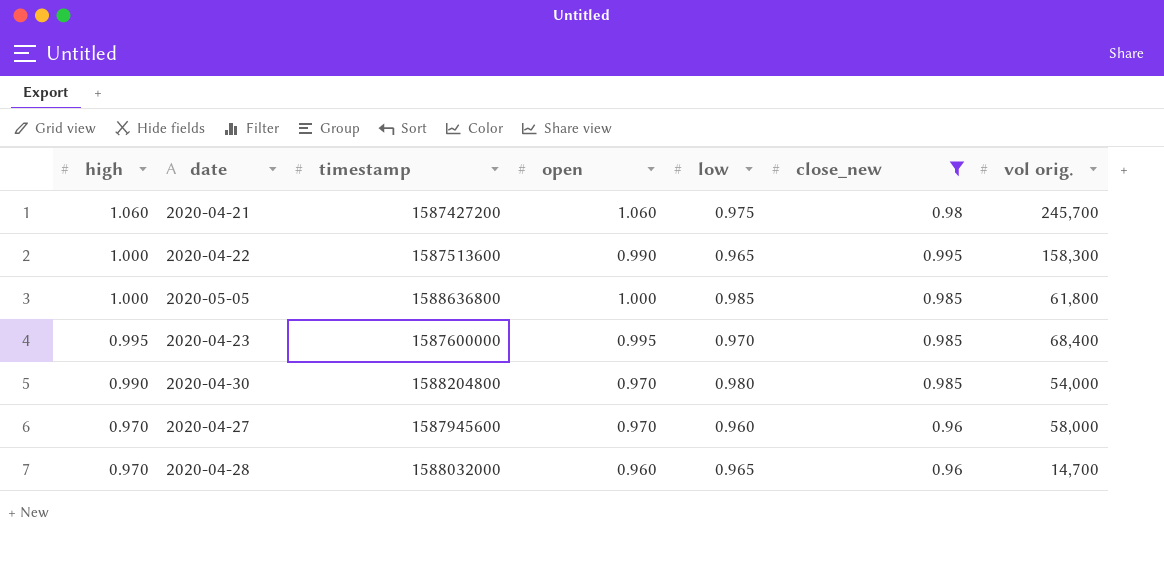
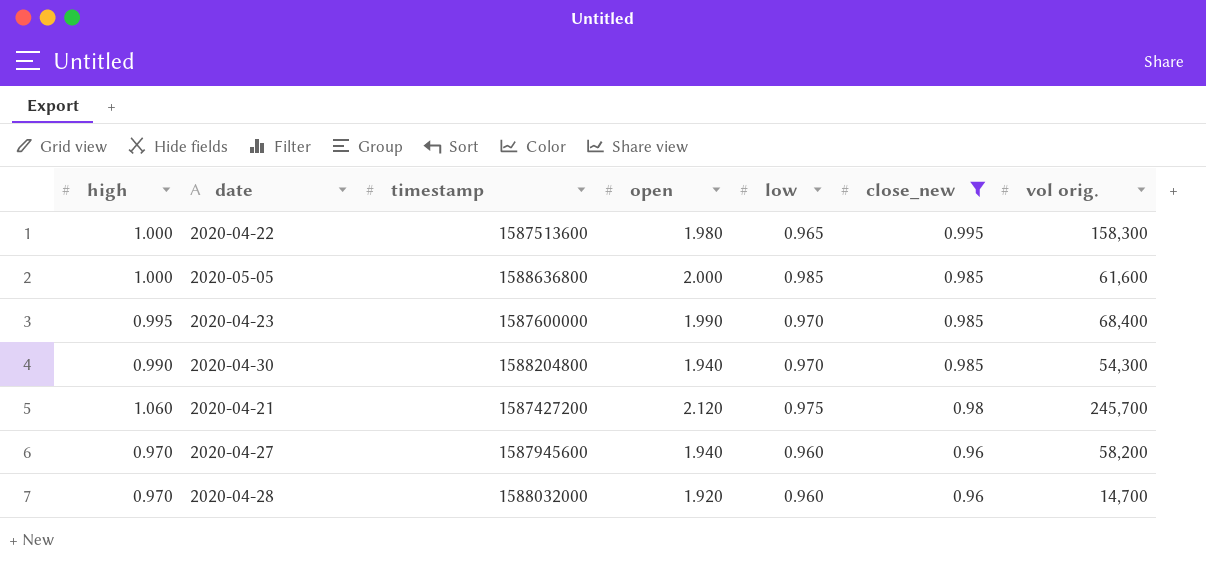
row order: high descending -> close_new descending
2020-04-22 | open: 0.990 -> 1.980
2020-05-05 | open: 1.000 -> 2.000
2020-05-05 | vol orig.: 61,800 -> 61,600
2020-04-23 | open: 0.995 -> 1.990
2020-04-30 | open: 0.970 -> 1.940
2020-04-30 | low: 0.980 -> 0.970
2020-04-30 | vol orig.: 54,000 -> 54,300
2020-04-21 | open: 1.060 -> 2.120
2020-04-27 | open: 0.970 -> 1.940
2020-04-27 | vol orig.: 58,000 -> 58,200
2020-04-28 | open: 0.960 -> 1.920
2020-04-28 | low: 0.965 -> 0.960

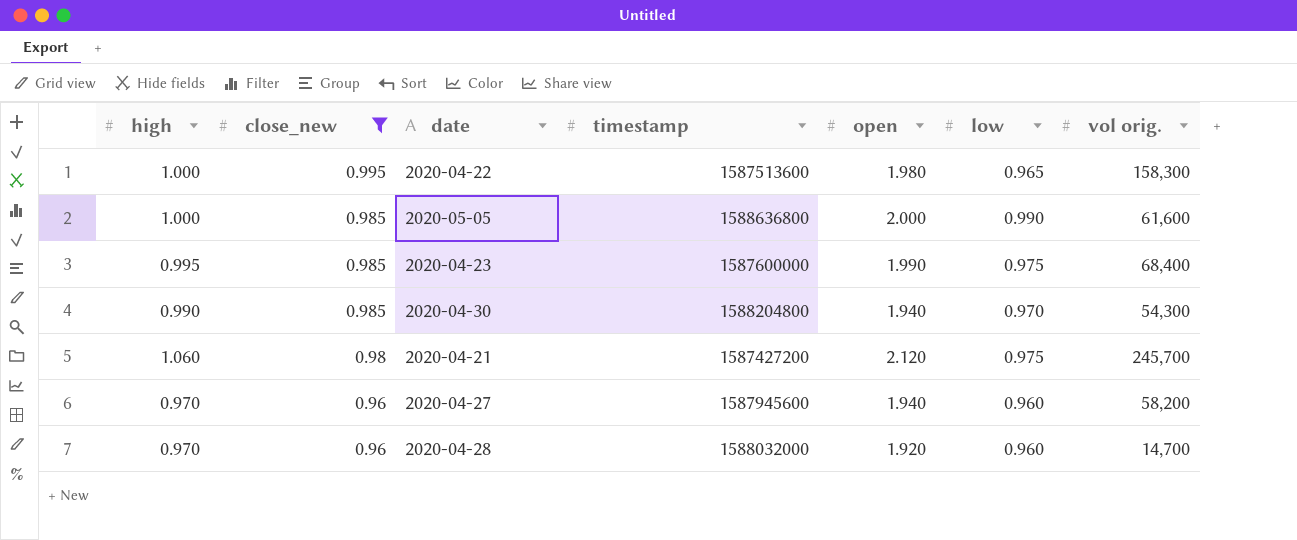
column close_new | position: 6 -> 2
2020-05-05 | low: 0.985 -> 0.990
2020-04-23 | low: 0.970 -> 0.975

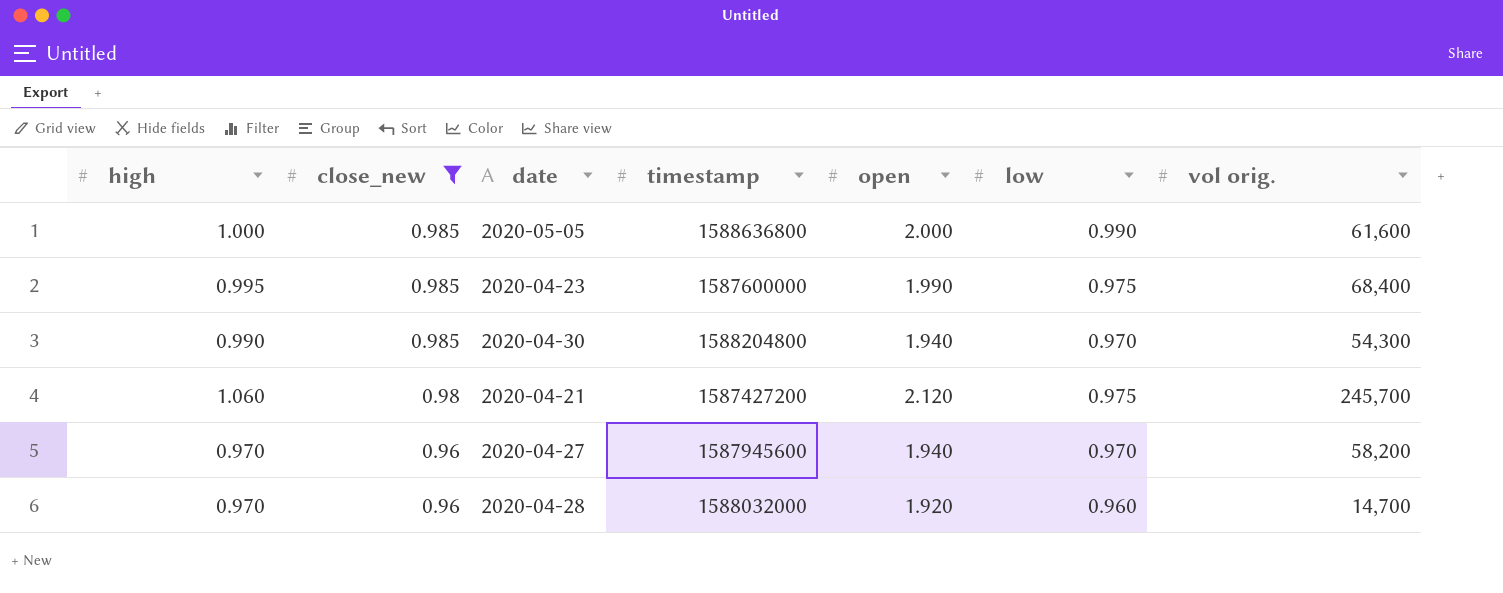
row 2020-04-22: 1.000 | 0.995 | 1587513600 | 1.980 | 0.965 | 158,300 -> none
2020-04-27 | low: 0.960 -> 0.970

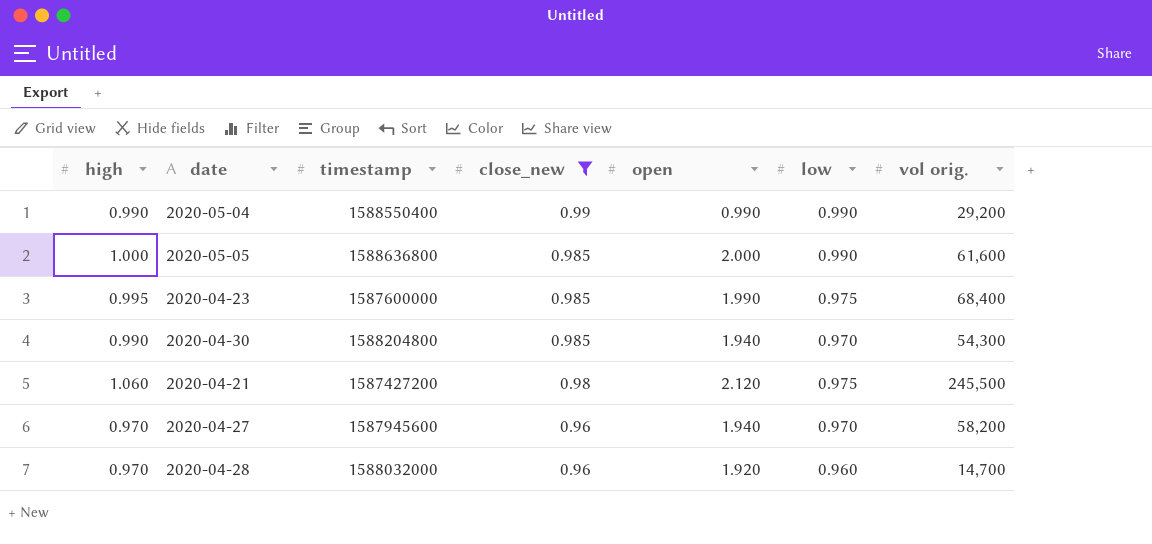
column close_new | position: 2 -> 4
row 2020-05-04: none -> 0.990 | 1588550400 | 0.99 | 0.990 | 0.990 | 29,200
2020-04-21 | vol orig.: 245,700 -> 245,500

